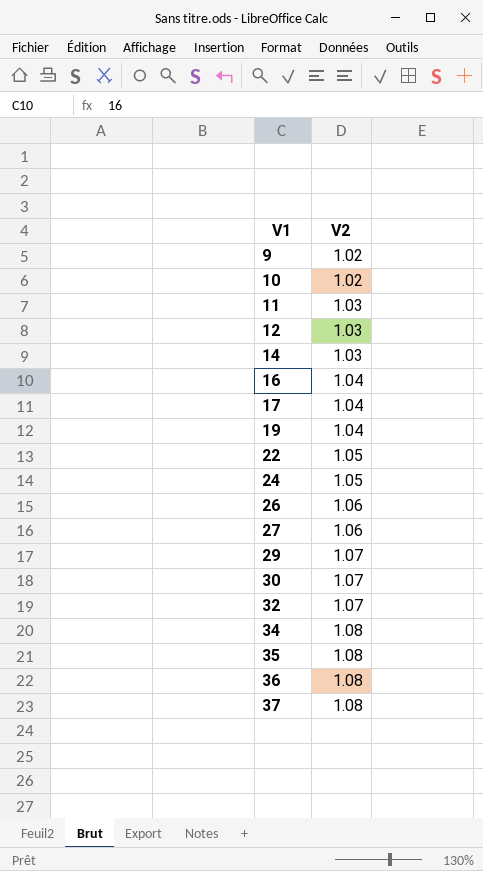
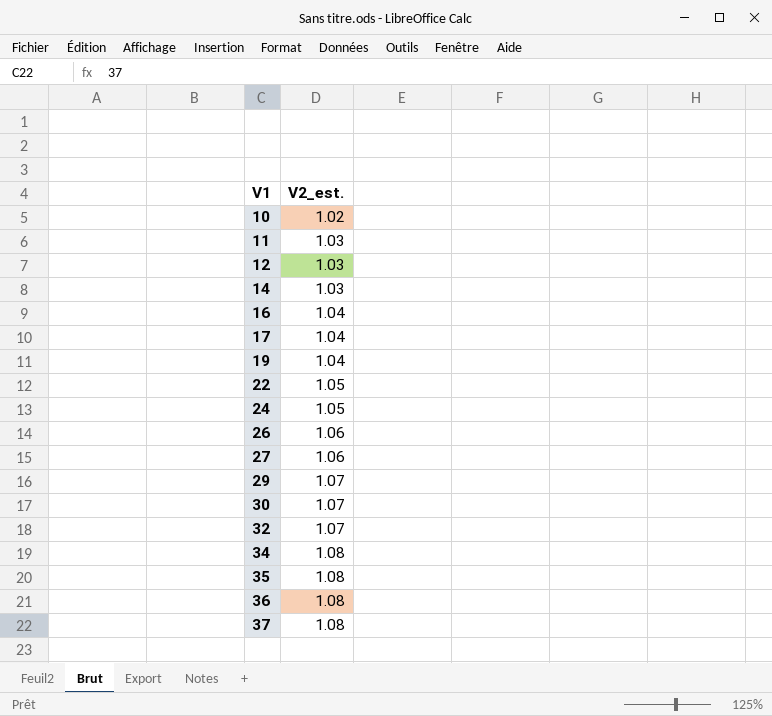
column name: V2 -> V2_est.
row 9: 1.02 -> none

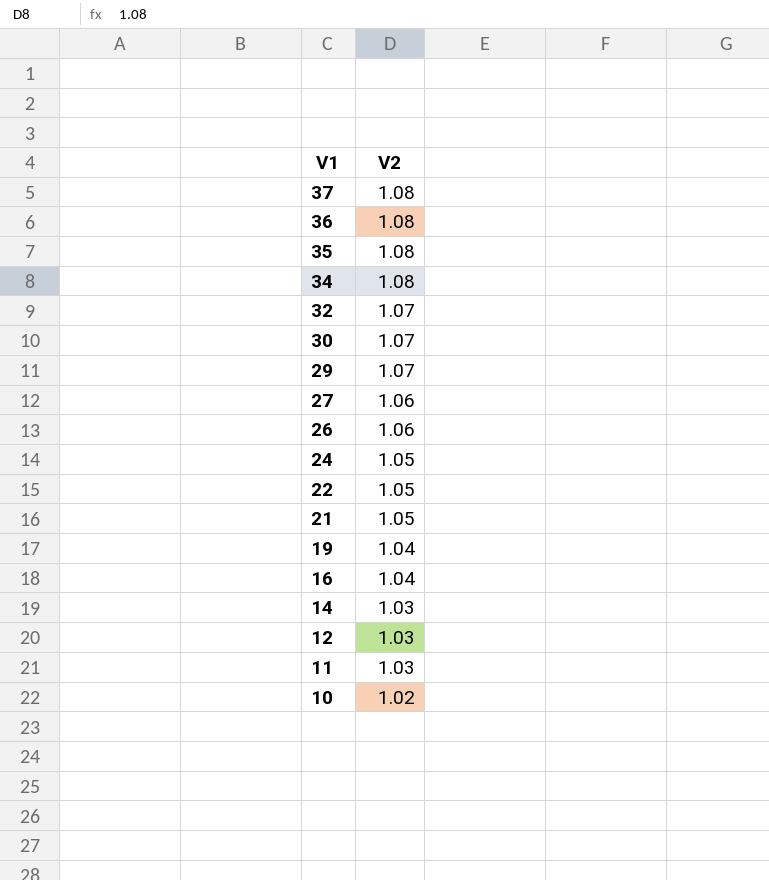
row order: V1 ascending -> V1 descending
column name: V2_est. -> V2
row 17: 1.04 -> none
row 21: none -> 1.05

